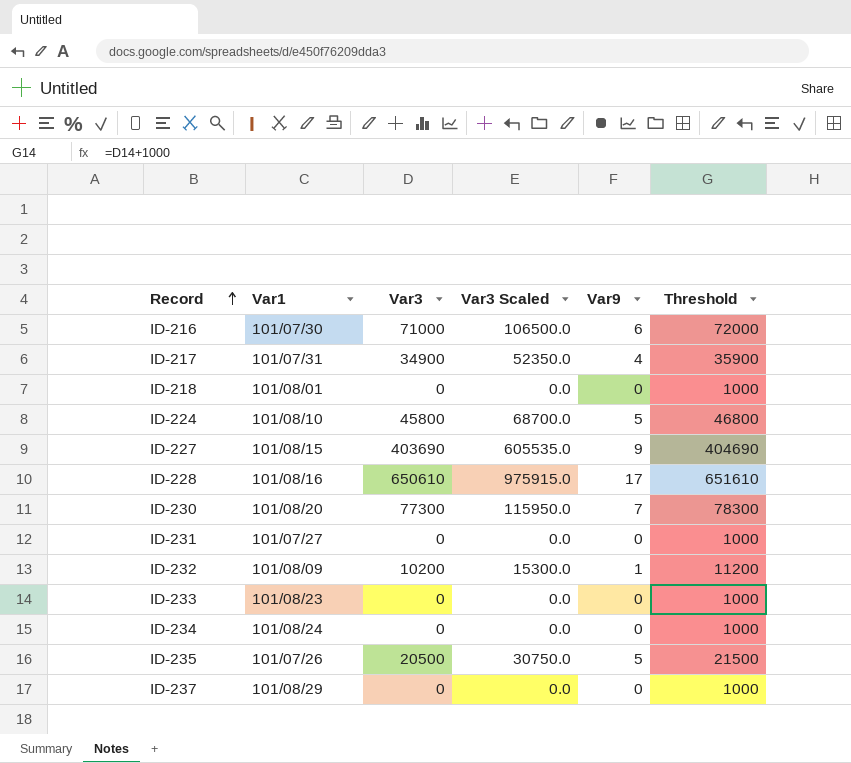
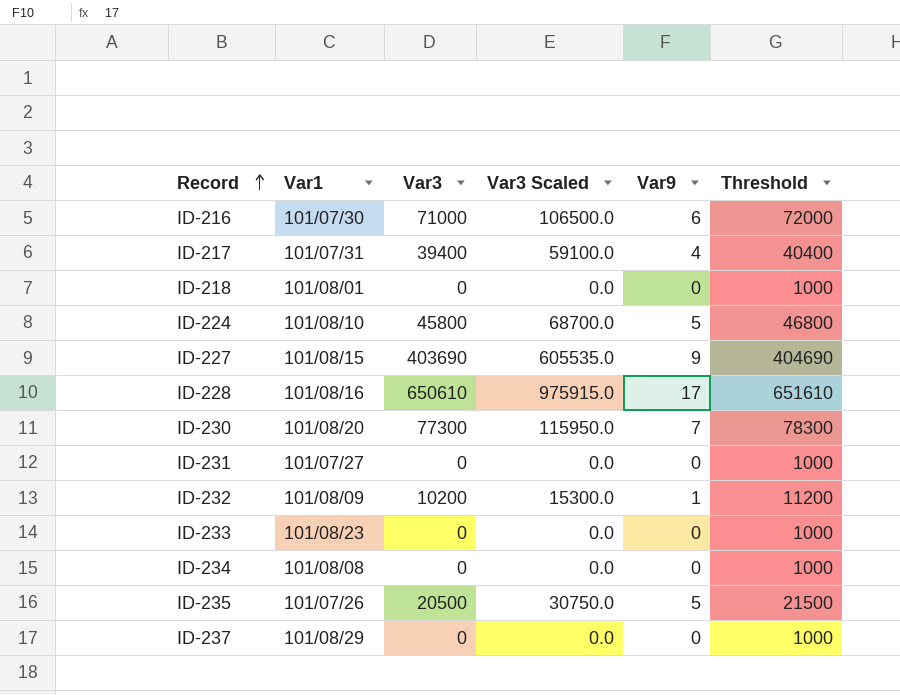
ID-217 | Var3: 34900 -> 39400
ID-217 | Var3 Scaled: 52350.0 -> 59100.0
ID-217 | Threshold: 35900 -> 40400
ID-234 | Var1: 101/08/24 -> 101/08/08

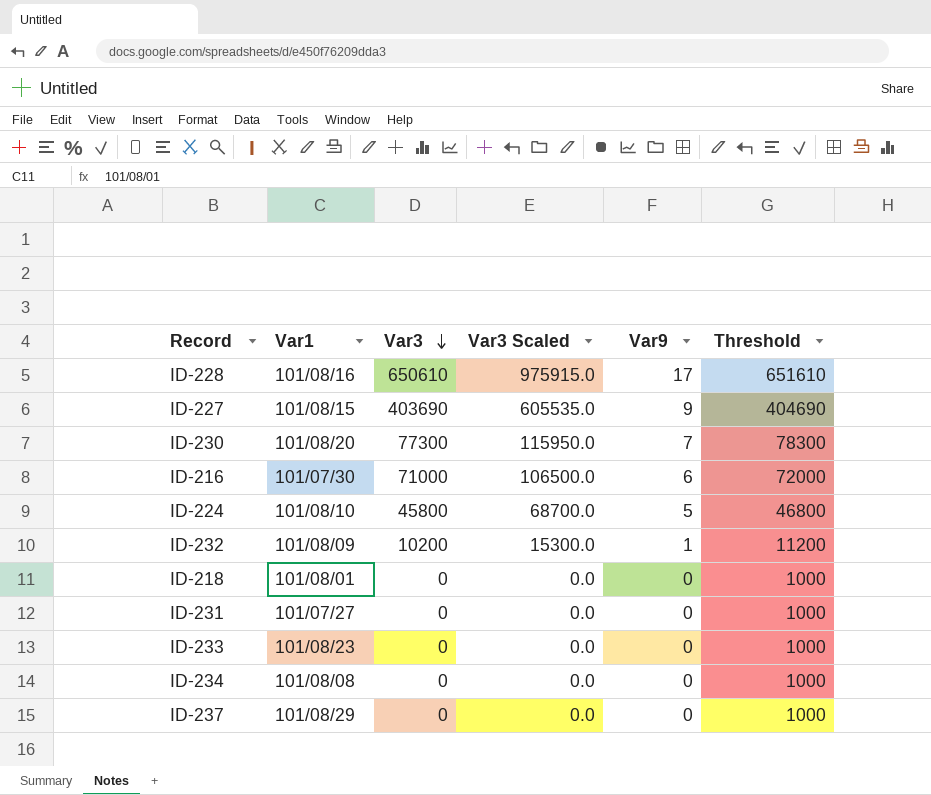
row order: Record ascending -> Var3 descending
row ID-217: 101/07/31 | 39400 | 59100.0 | 4 | 40400 -> none
row ID-235: 101/07/26 | 20500 | 30750.0 | 5 | 21500 -> none

